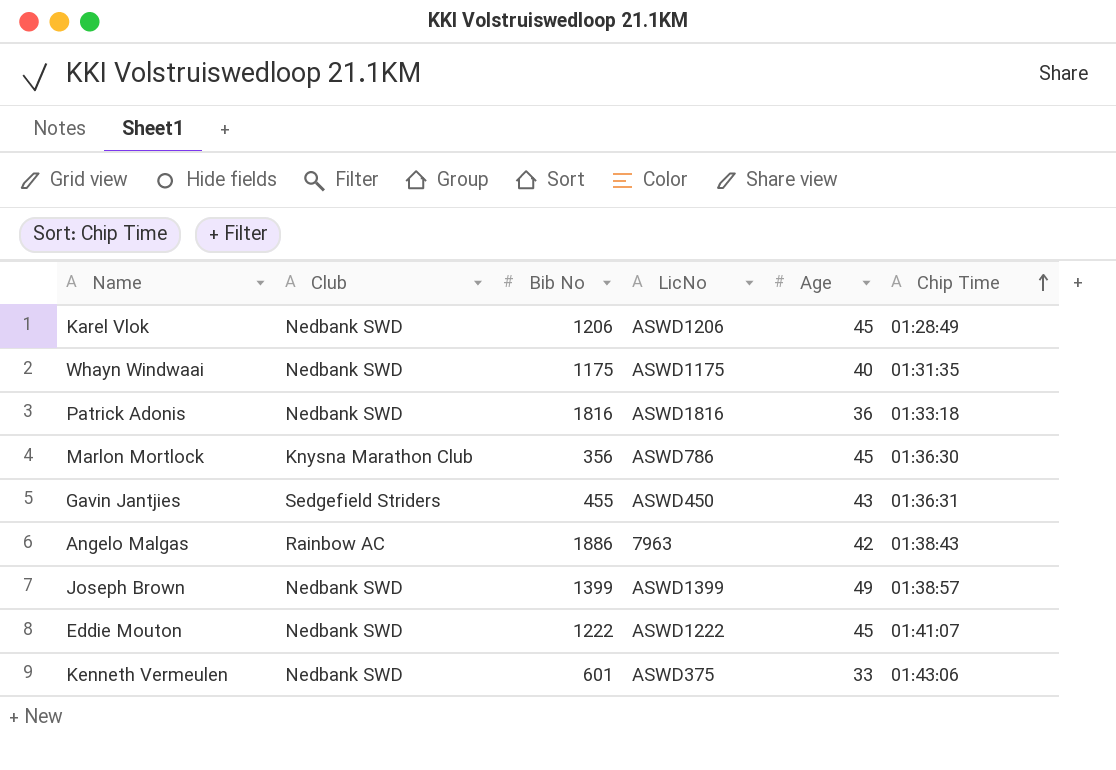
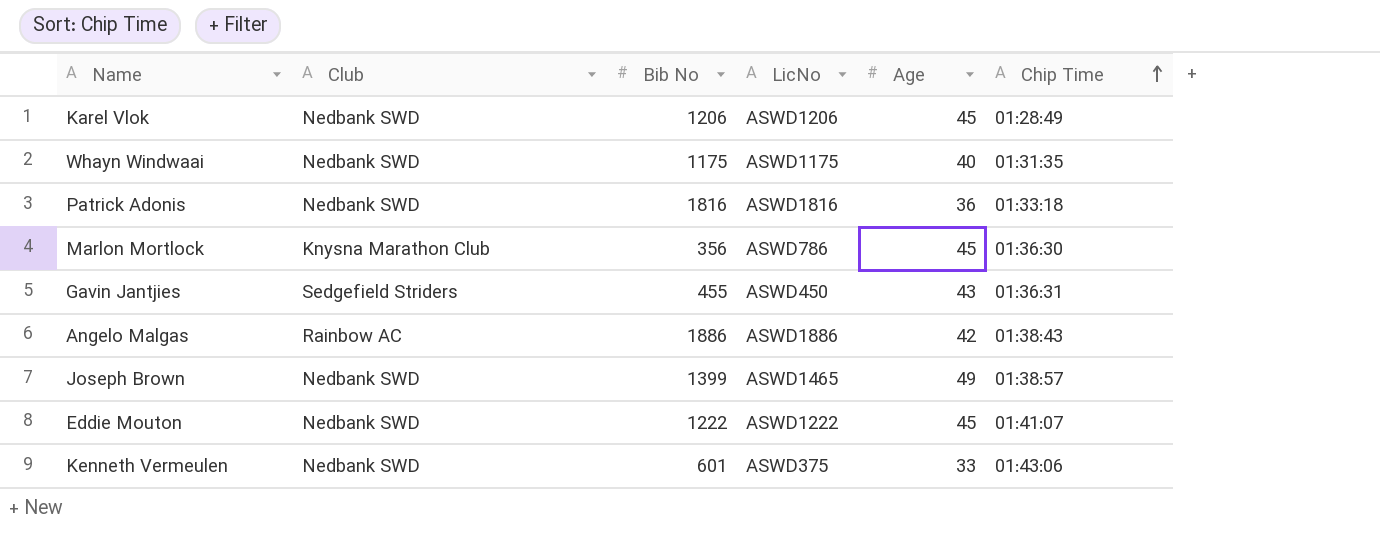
Angelo Malgas | LicNo: 7963 -> ASWD1886
Joseph Brown | LicNo: ASWD1399 -> ASWD1465

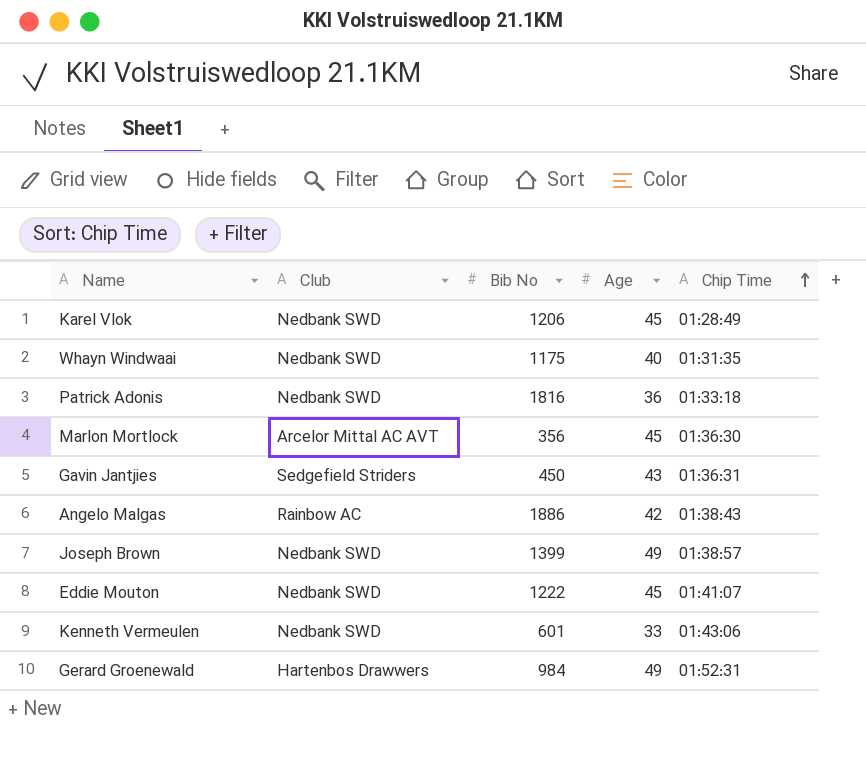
column LicNo | position: 4 -> none
Marlon Mortlock | Club: Knysna Marathon Club -> Arcelor Mittal AC AVT
Gavin Jantjies | Bib No: 455 -> 450
row Gerard Groenewald: none -> Hartenbos Drawwers | 984 | 49 | 01:52:31

